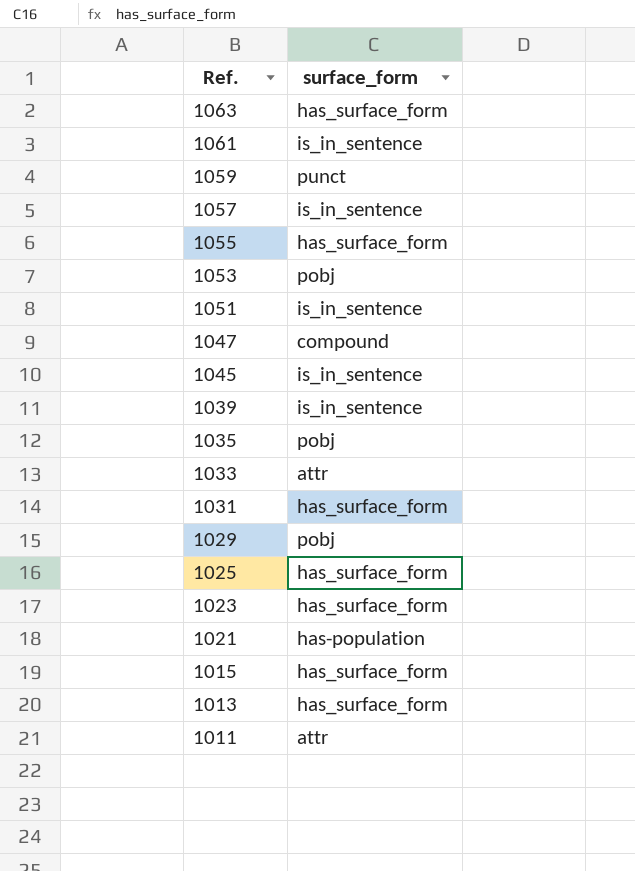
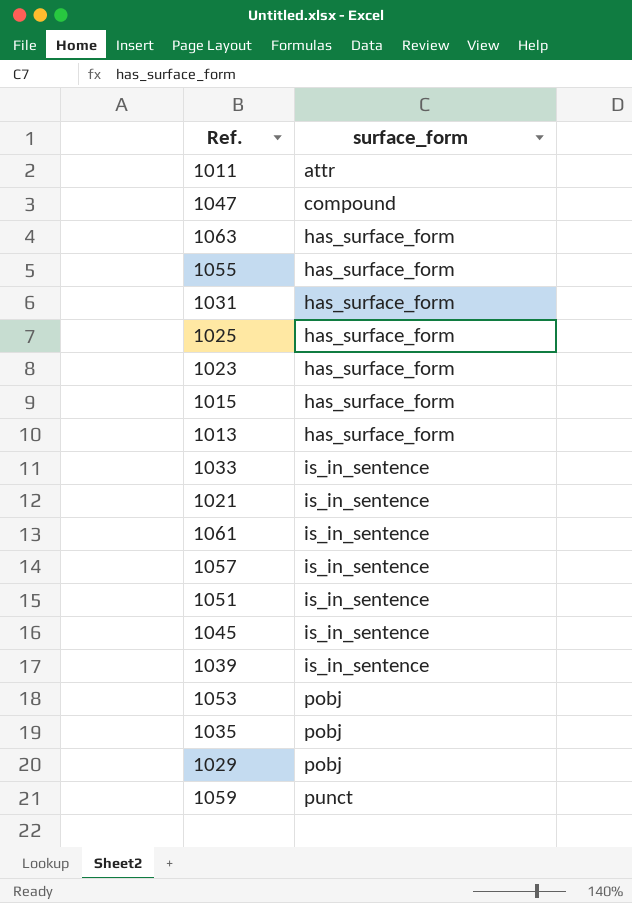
row order: Ref. descending -> surface_form ascending
1033 | surface_form: attr -> is_in_sentence
1021 | surface_form: has-population -> is_in_sentence

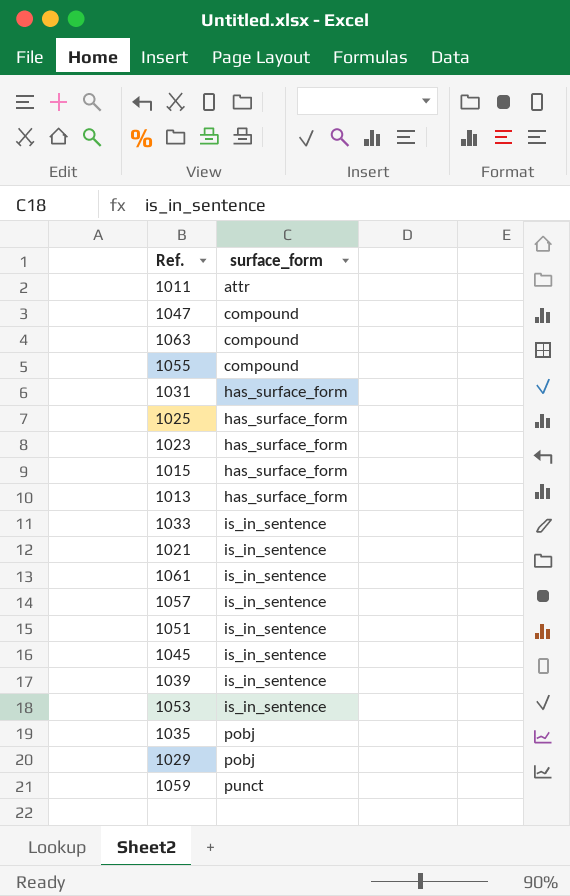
1063 | surface_form: has_surface_form -> compound
1055 | surface_form: has_surface_form -> compound
1053 | surface_form: pobj -> is_in_sentence

